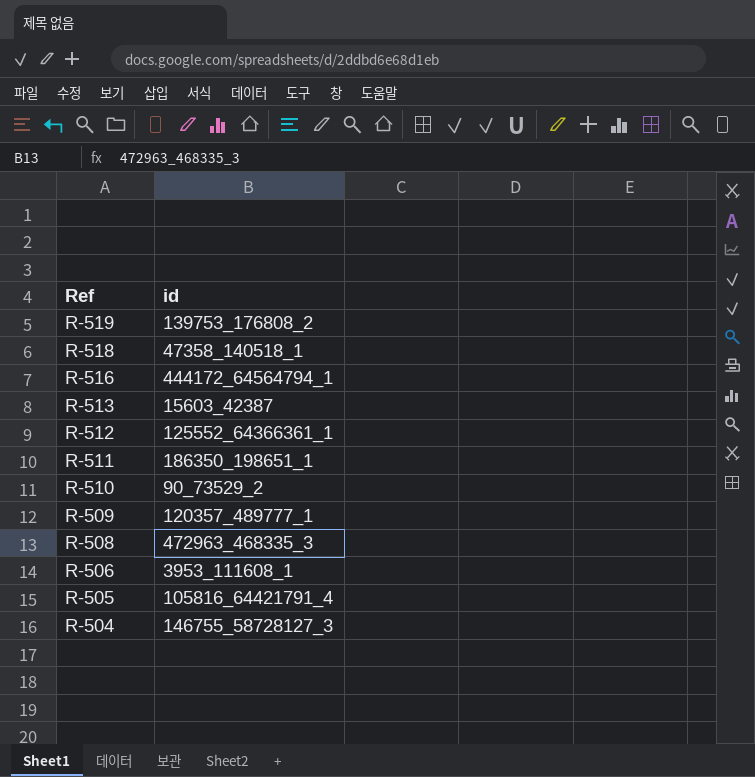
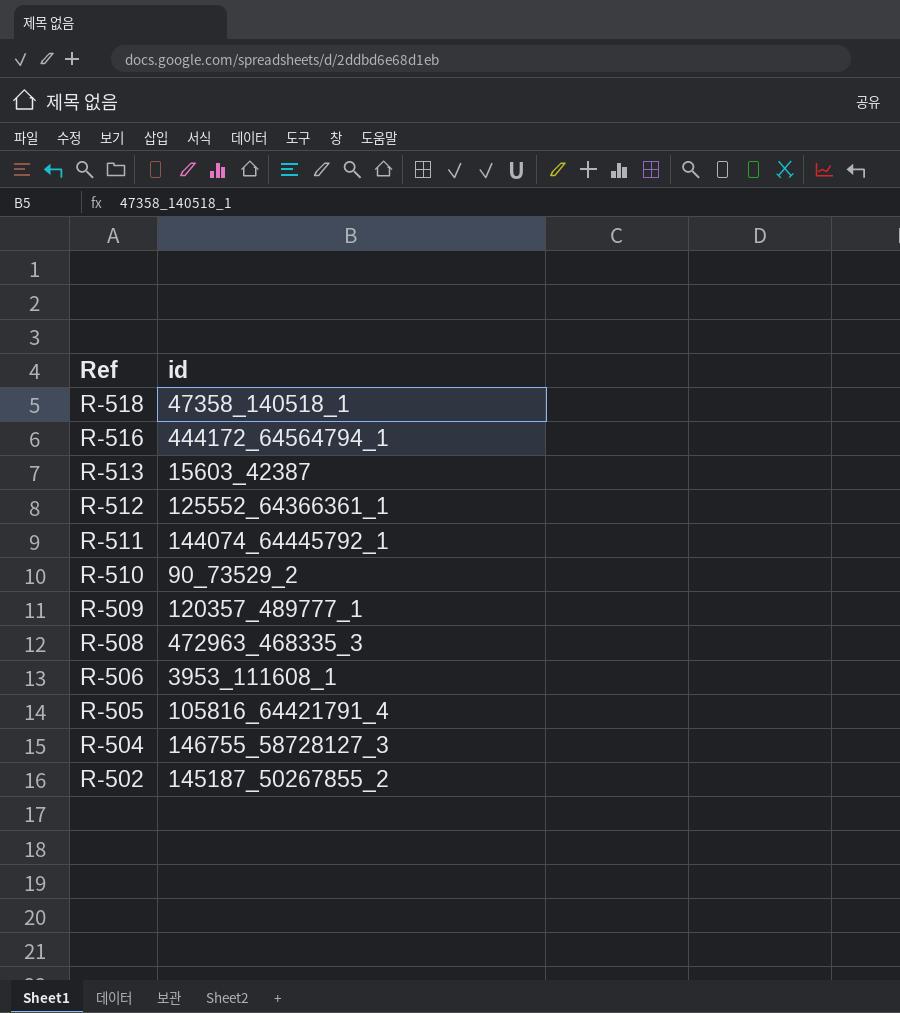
row R-519: 139753_176808_2 -> none
R-511 | id: 186350_198651_1 -> 144074_64445792_1
row R-502: none -> 145187_50267855_2

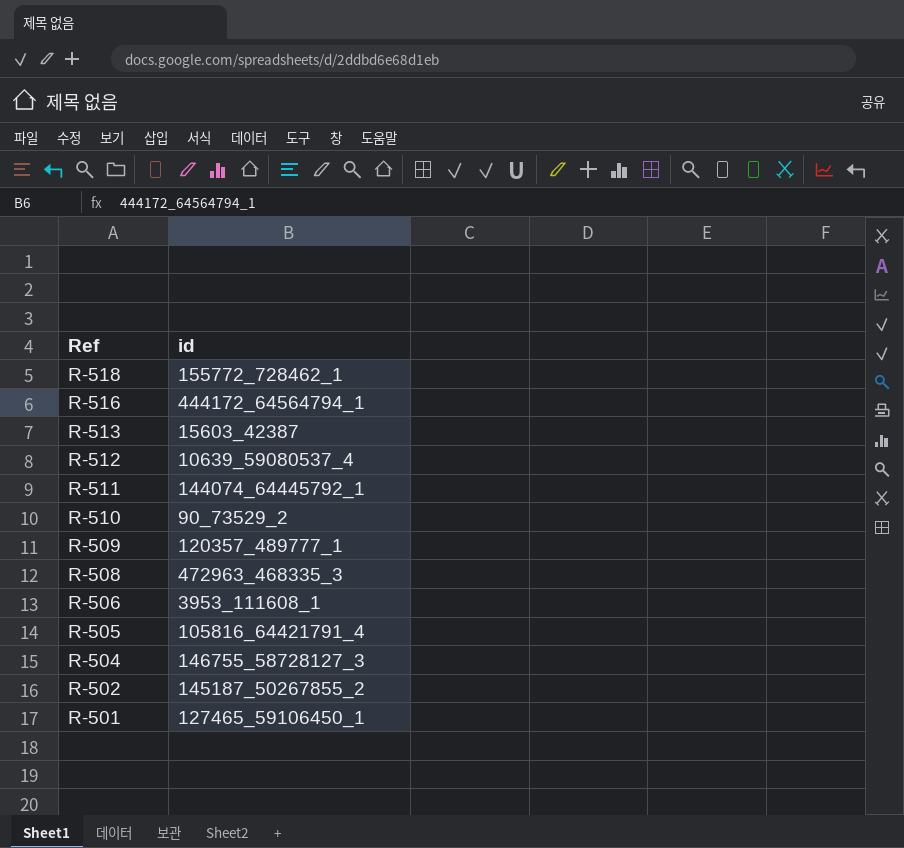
R-518 | id: 47358_140518_1 -> 155772_728462_1
R-512 | id: 125552_64366361_1 -> 10639_59080537_4
row R-501: none -> 127465_59106450_1

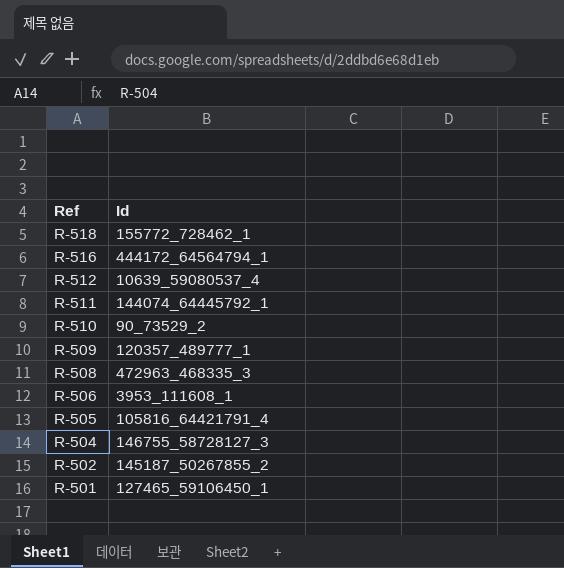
column name: id -> Id
row R-513: 15603_42387 -> none

